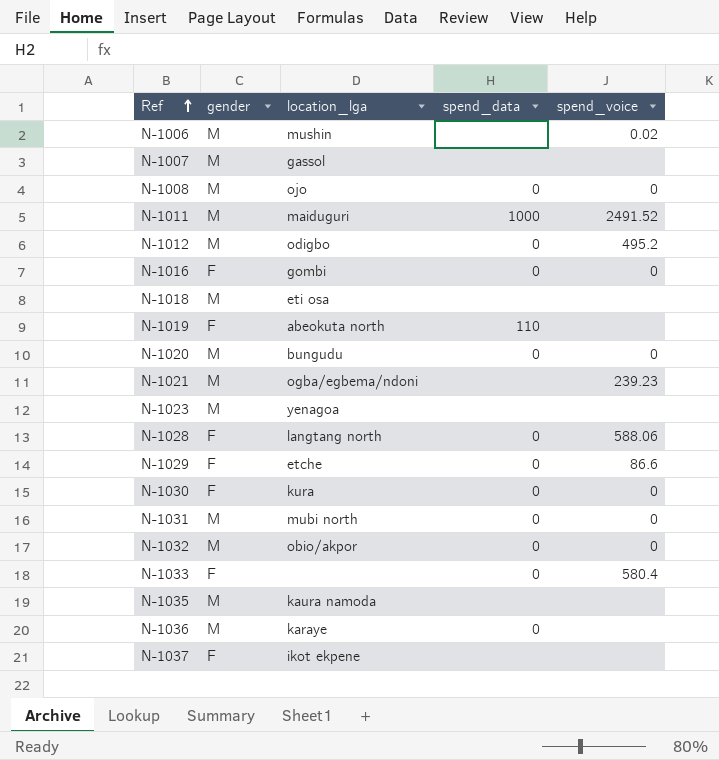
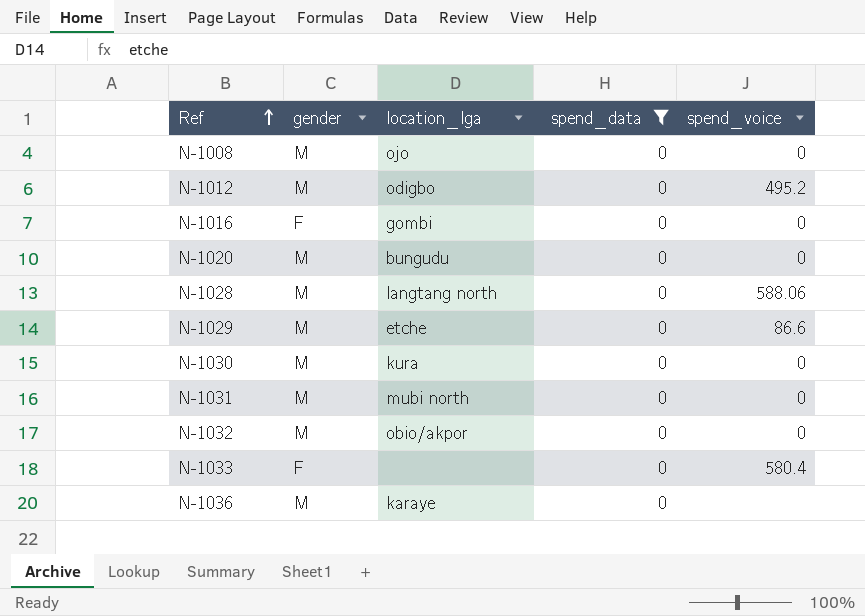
filter: none -> spend_data = 0
N-1028 | gender: F -> M
N-1029 | gender: F -> M
N-1030 | gender: F -> M

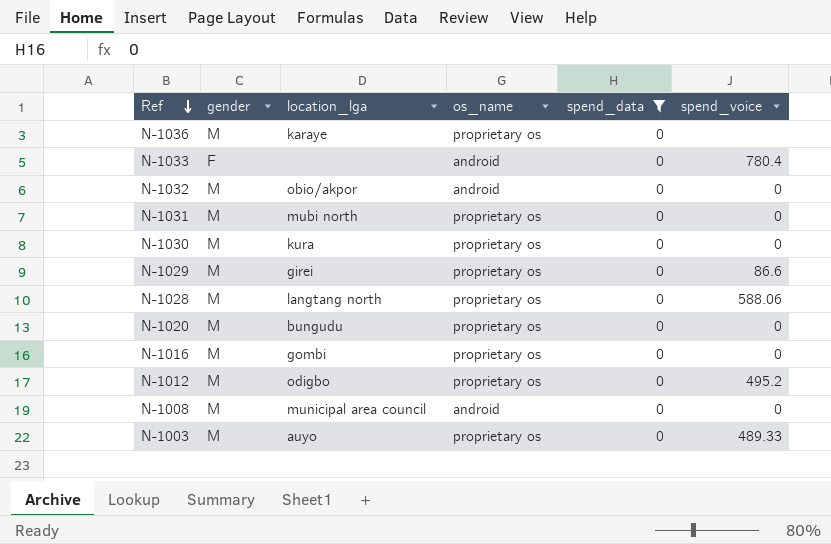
row order: Ref ascending -> Ref descending
column os_name | position: none -> 4
N-1033 | spend_voice: 580.4 -> 780.4
N-1029 | location_lga: etche -> girei
N-1016 | gender: F -> M
N-1008 | location_lga: ojo -> municipal area council
row N-1003: none -> M | auyo | proprietary os | 0 | 489.33

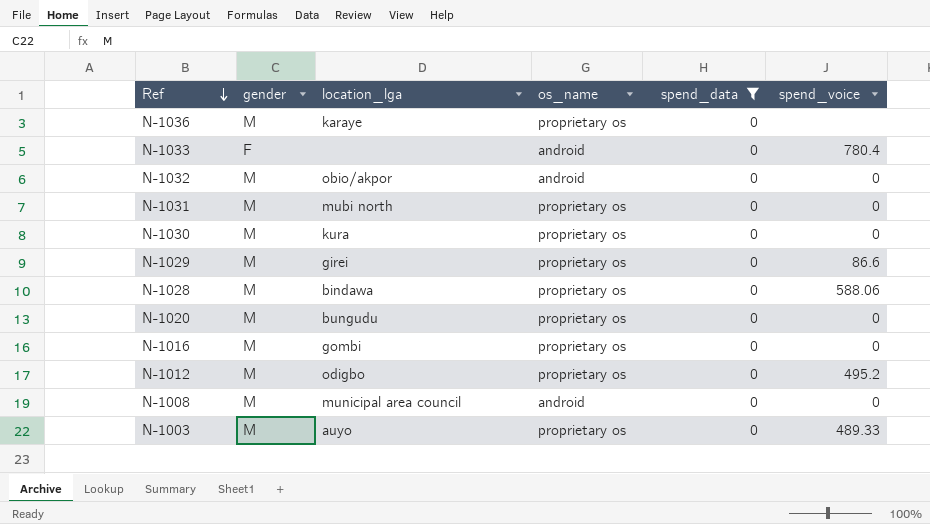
N-1028 | location_lga: langtang north -> bindawa

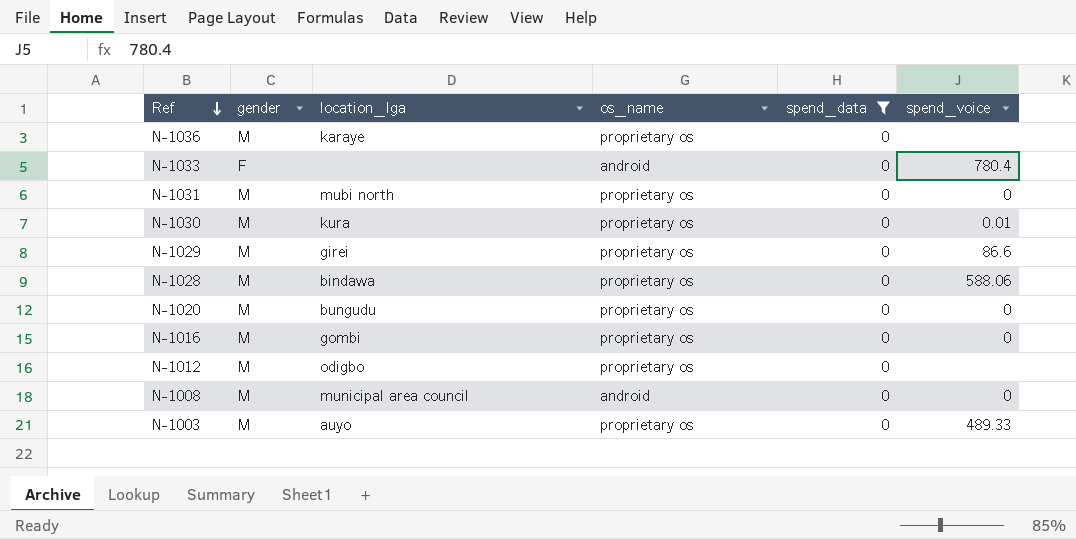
row N-1032: M | obio/akpor | android | 0 | 0 -> none
N-1030 | spend_voice: 0 -> 0.01
N-1012 | spend_voice: 495.2 -> none

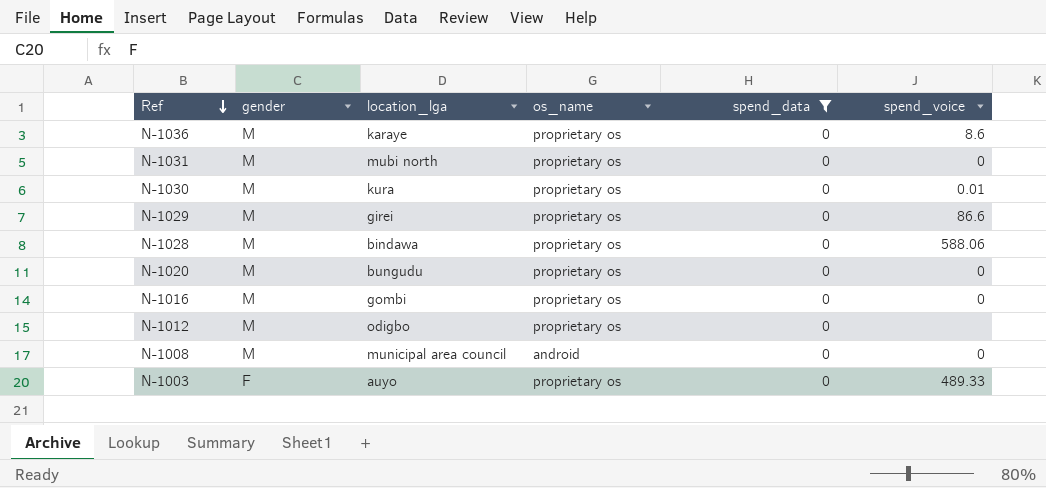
row N-1033: F | none | android | 0 | 780.4 -> none
N-1036 | spend_voice: none -> 8.6
N-1003 | gender: M -> F

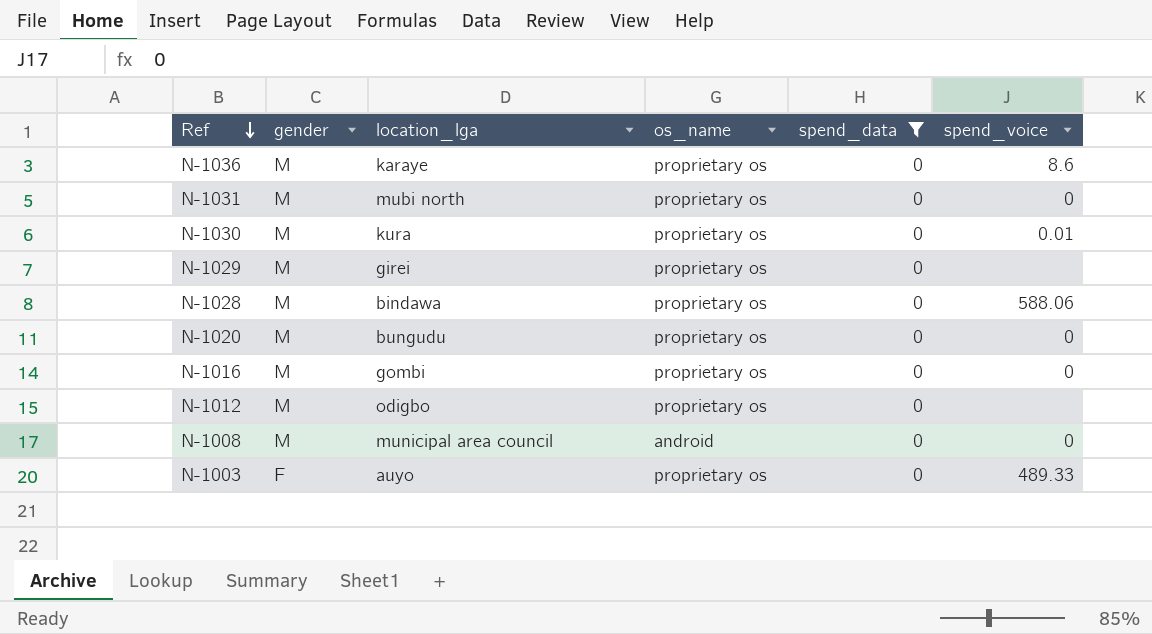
N-1029 | spend_voice: 86.6 -> none

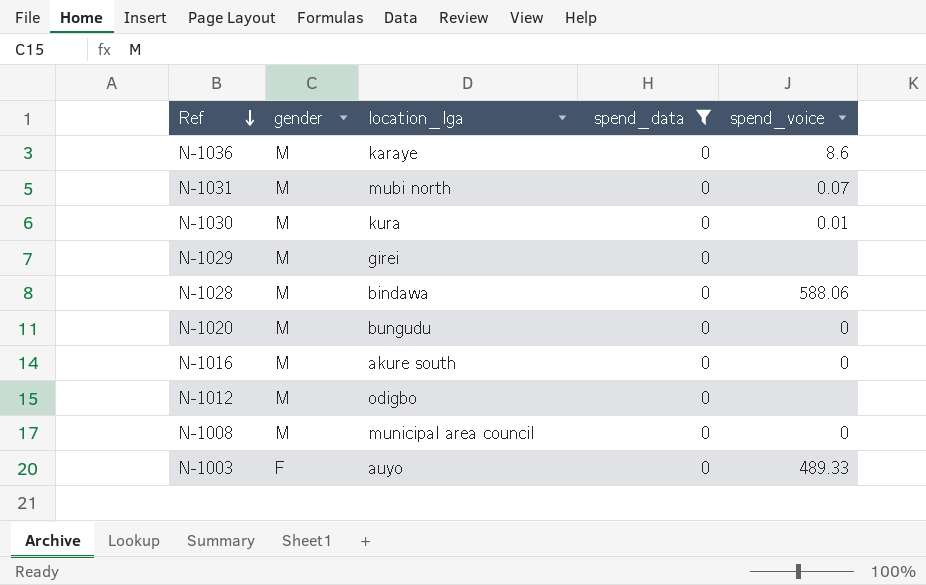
column os_name | position: 4 -> none
N-1031 | spend_voice: 0 -> 0.07
N-1016 | location_lga: gombi -> akure south

